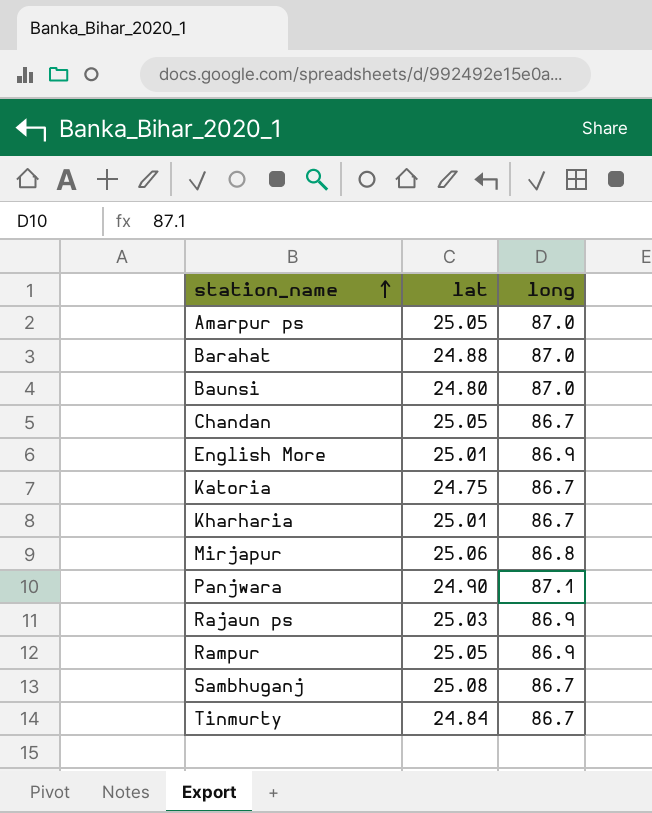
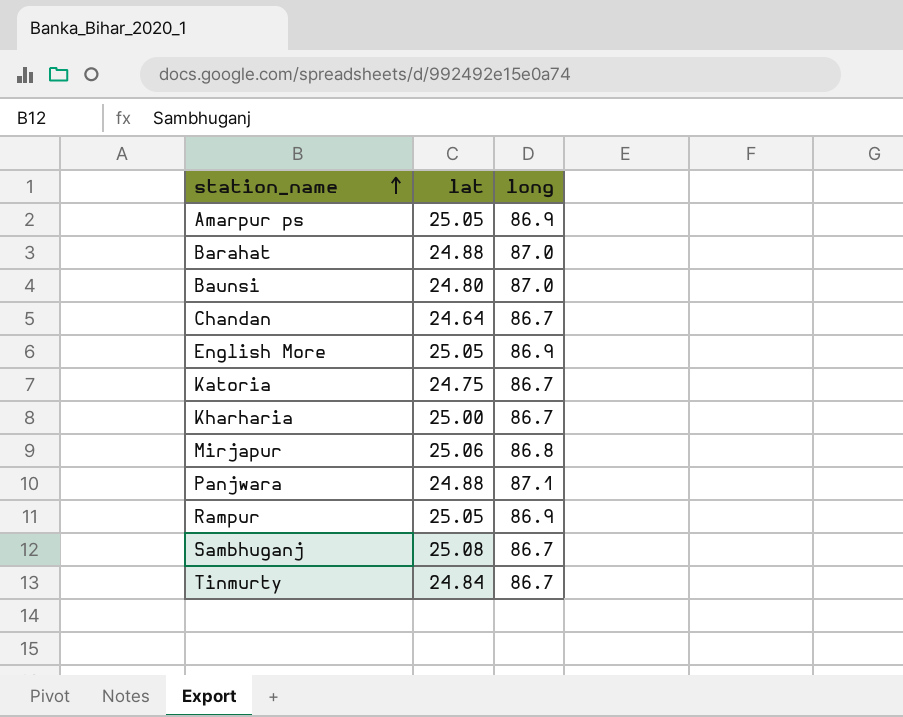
row Rajaun ps: 25.03 | 86.9 -> none
Amarpur ps | long: 87.0 -> 86.9
Chandan | lat: 25.05 -> 24.64
English More | lat: 25.01 -> 25.05
Kharharia | lat: 25.01 -> 25.00
Panjwara | lat: 24.90 -> 24.88

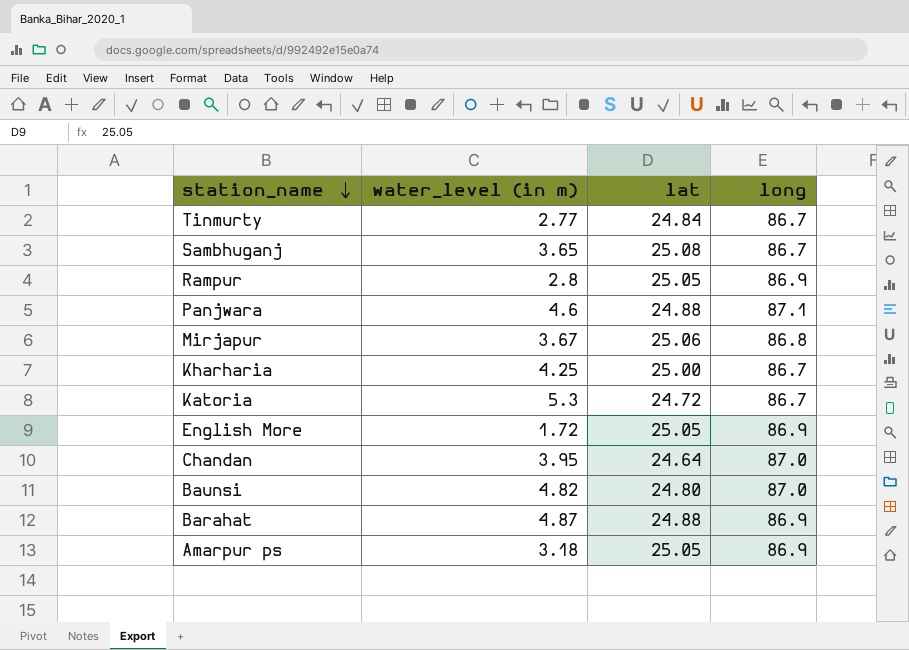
row order: station_name ascending -> station_name descending
column water_level (in m) | position: none -> 2
Katoria | lat: 24.75 -> 24.72
Chandan | long: 86.7 -> 87.0
Barahat | long: 87.0 -> 86.9

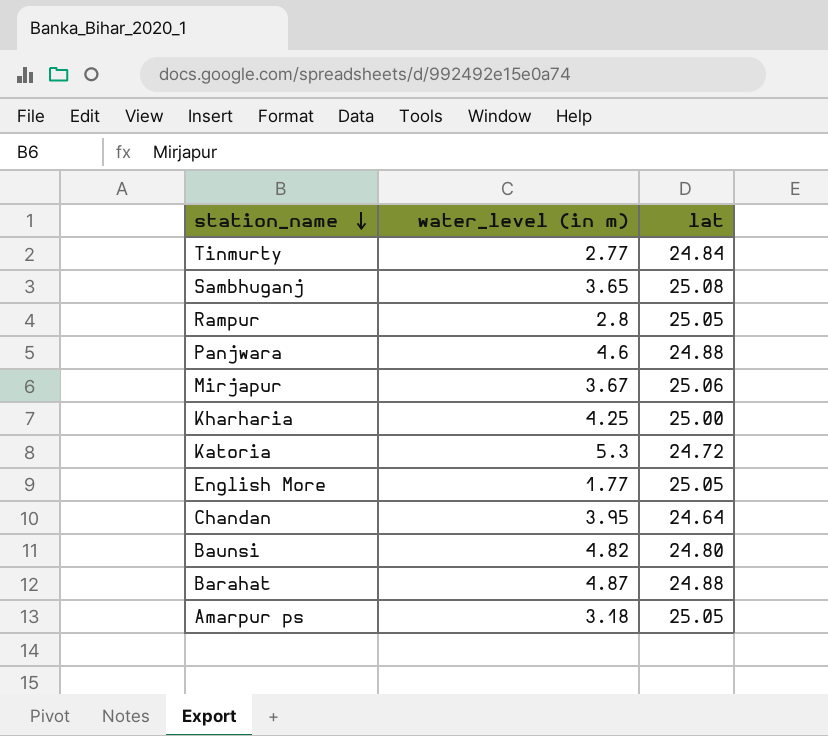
column long | position: 4 -> none
English More | water_level (in m): 1.72 -> 1.77

